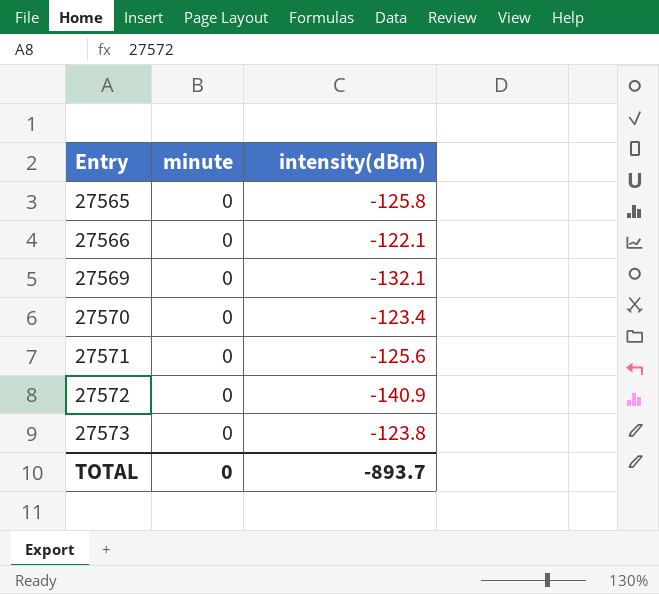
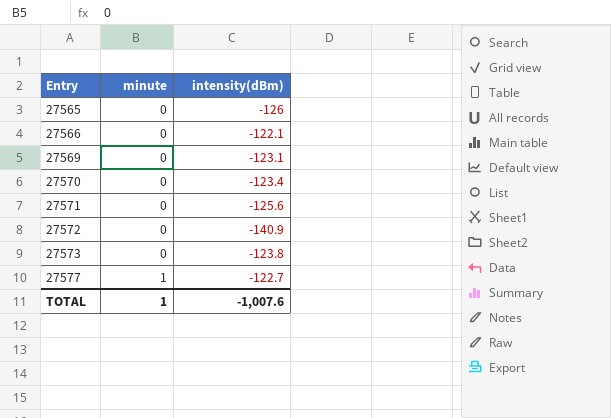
27565 | intensity(dBm): -125.8 -> -126
27569 | intensity(dBm): -132.1 -> -123.1
row 27577: none -> 1 | -122.7
TOTAL | minute: 0 -> 1
TOTAL | intensity(dBm): -893.7 -> -1,007.6

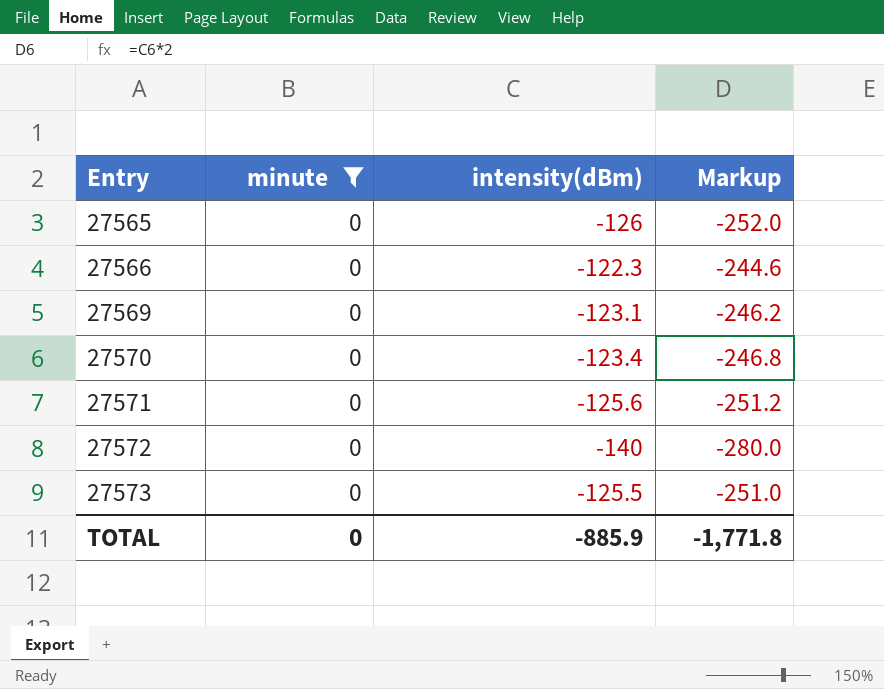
filter: none -> minute = 0
column Markup | formula: none -> [intensity(dBm)] * 2
27566 | intensity(dBm): -122.1 -> -122.3
27572 | intensity(dBm): -140.9 -> -140
27573 | intensity(dBm): -123.8 -> -125.5
TOTAL | minute: 1 -> 0
TOTAL | intensity(dBm): -1,007.6 -> -885.9

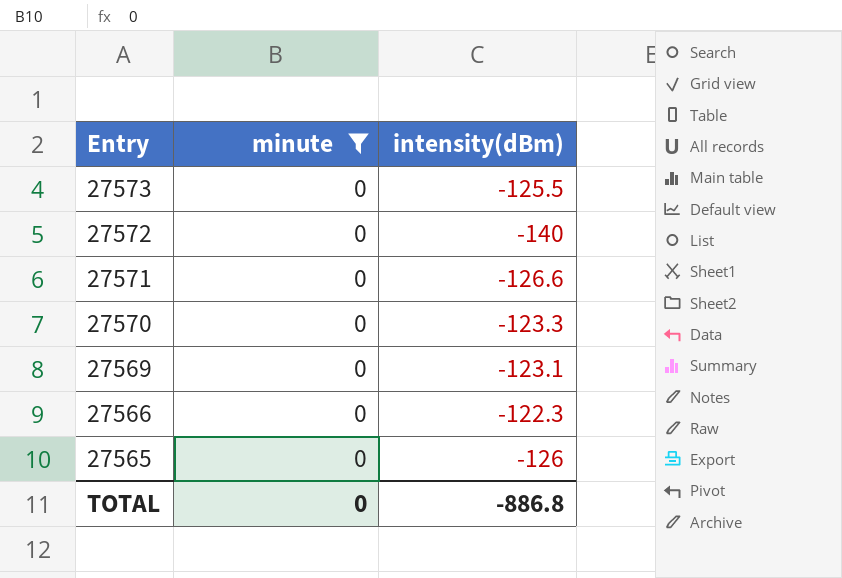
row order: Entry ascending -> Entry descending
column Markup | formula: [intensity(dBm)] * 2 -> none
27571 | intensity(dBm): -125.6 -> -126.6
27570 | intensity(dBm): -123.4 -> -123.3
TOTAL | intensity(dBm): -885.9 -> -886.8

